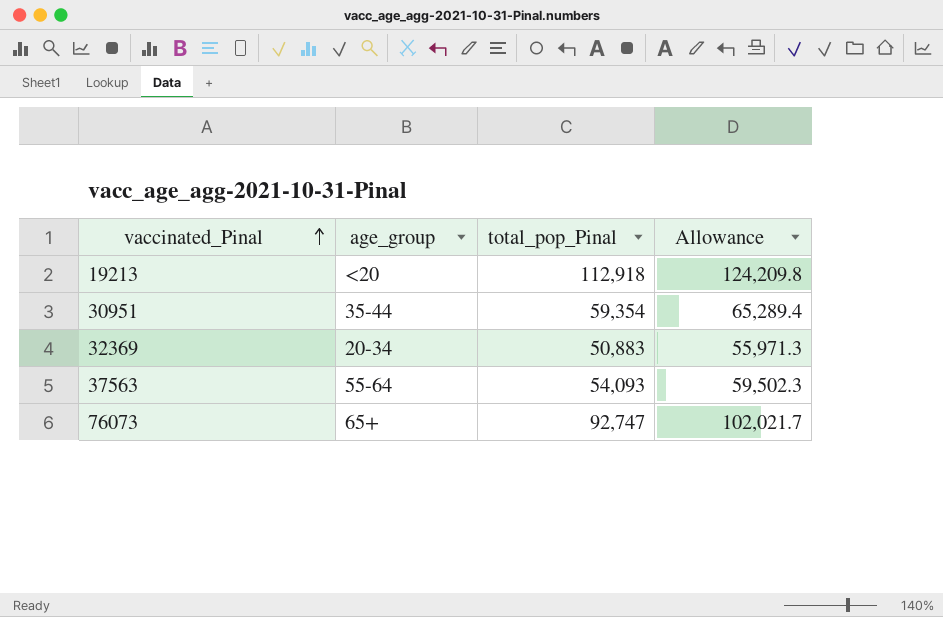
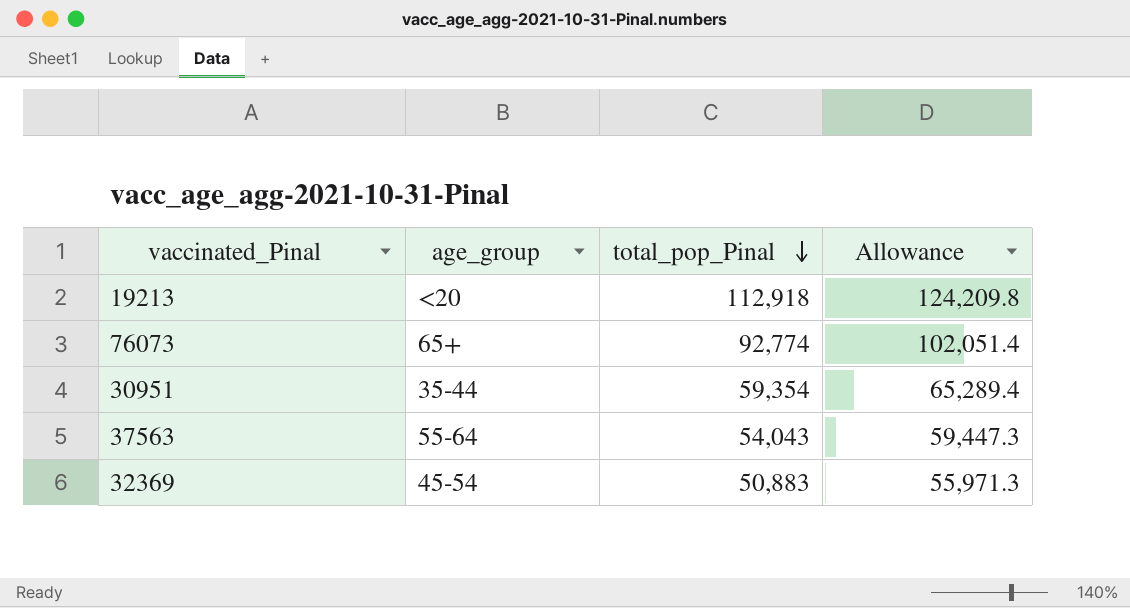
row order: vaccinated_Pinal ascending -> total_pop_Pinal descending
76073 | total_pop_Pinal: 92,747 -> 92,774
76073 | Allowance: 102,021.7 -> 102,051.4
37563 | total_pop_Pinal: 54,093 -> 54,043
37563 | Allowance: 59,502.3 -> 59,447.3
32369 | age_group: 20-34 -> 45-54

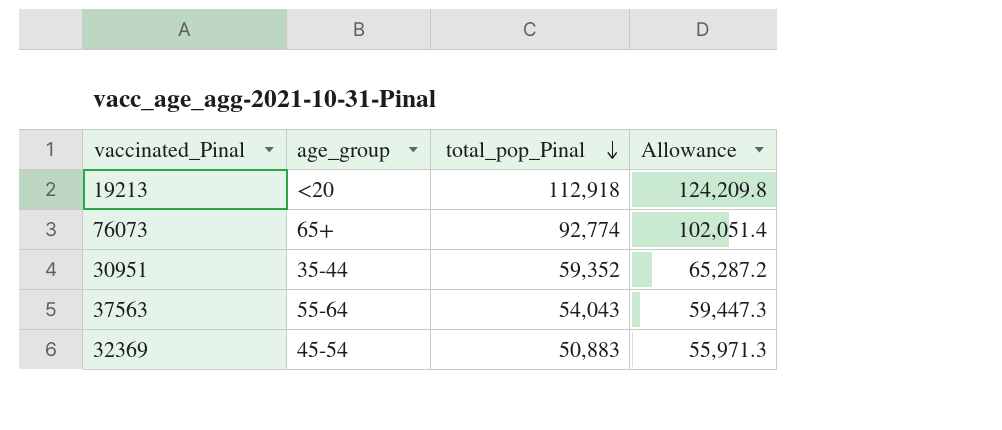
30951 | total_pop_Pinal: 59,354 -> 59,352
30951 | Allowance: 65,289.4 -> 65,287.2

